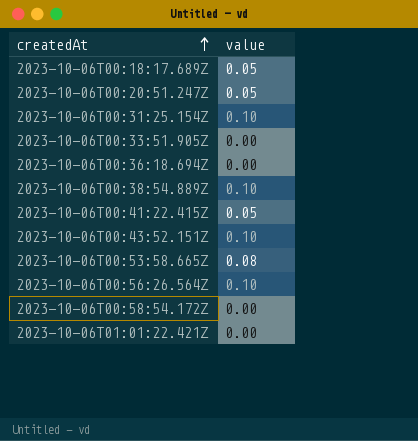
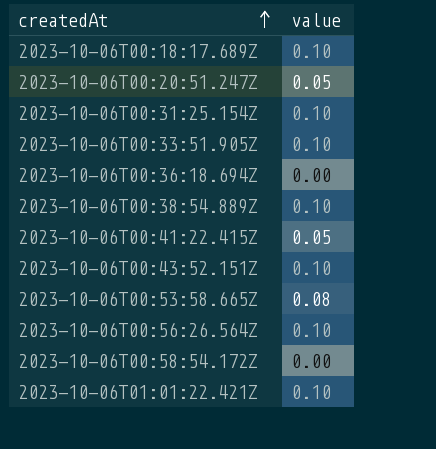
2023-10-06T00:18:17.689Z | value: 0.05 -> 0.10
2023-10-06T00:33:51.905Z | value: 0.00 -> 0.10
2023-10-06T01:01:22.421Z | value: 0.00 -> 0.10

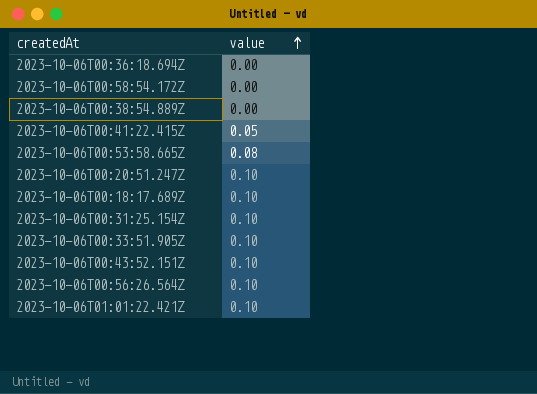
row order: createdAt ascending -> value ascending
2023-10-06T00:38:54.889Z | value: 0.10 -> 0.00
2023-10-06T00:20:51.247Z | value: 0.05 -> 0.10

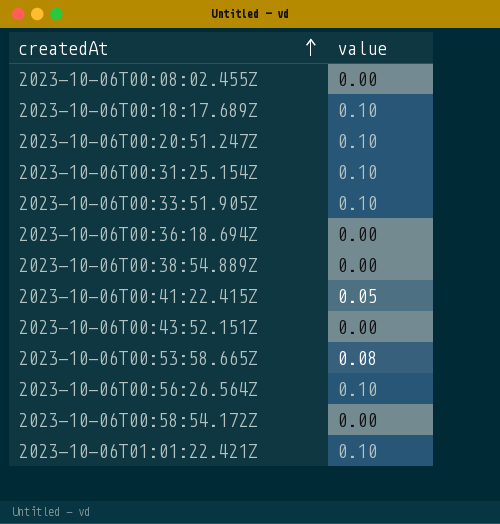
row order: value ascending -> createdAt ascending
row 2023-10-06T00:08:02.455Z: none -> 0.00
2023-10-06T00:43:52.151Z | value: 0.10 -> 0.00

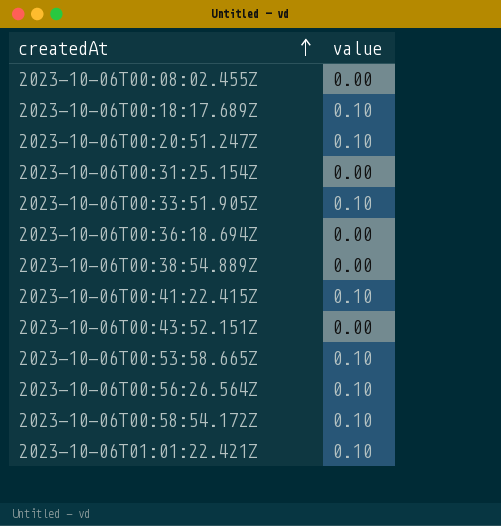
2023-10-06T00:31:25.154Z | value: 0.10 -> 0.00
2023-10-06T00:41:22.415Z | value: 0.05 -> 0.10
2023-10-06T00:53:58.665Z | value: 0.08 -> 0.10
2023-10-06T00:58:54.172Z | value: 0.00 -> 0.10

